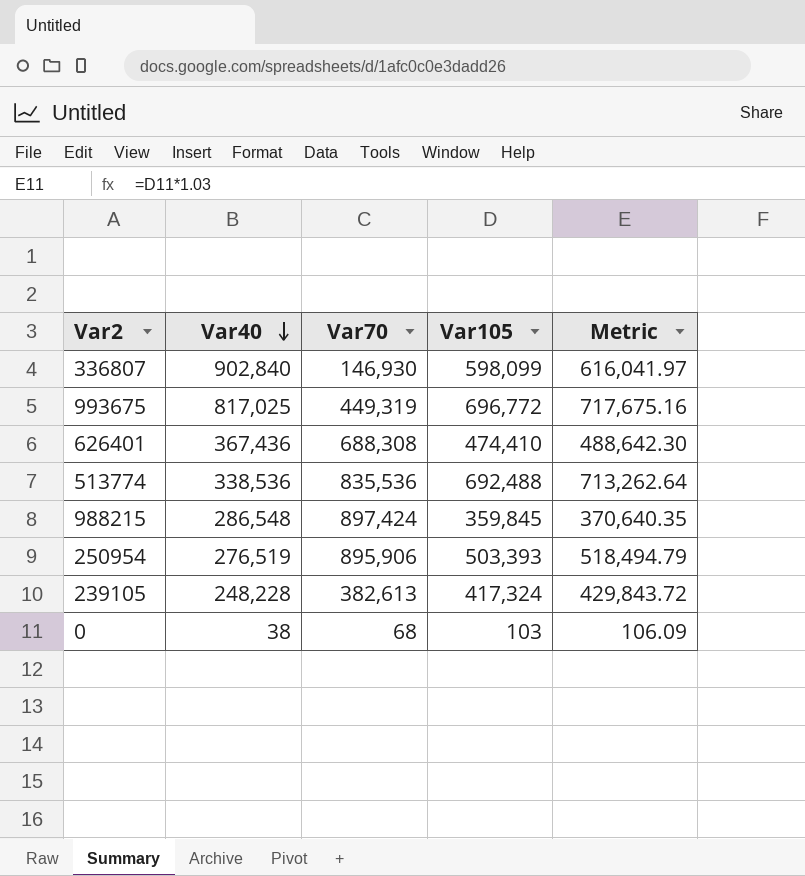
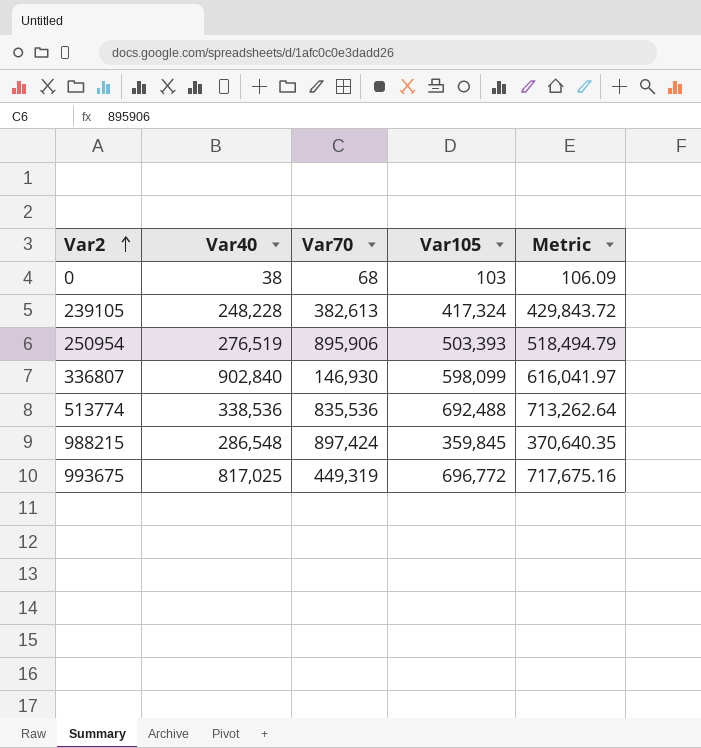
row order: Var40 descending -> Var2 ascending
row 626401: 367,436 | 688,308 | 474,410 | 488,642.30 -> none

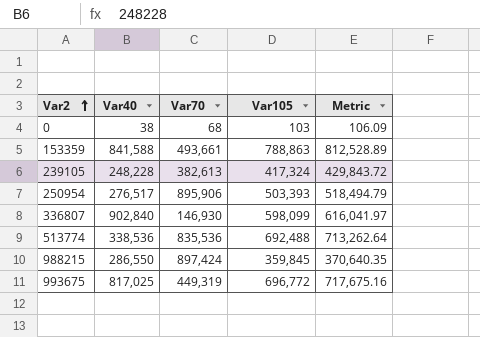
row 153359: none -> 841,588 | 493,661 | 788,863 | 812,528.89
250954 | Var40: 276,519 -> 276,517
988215 | Var40: 286,548 -> 286,550

